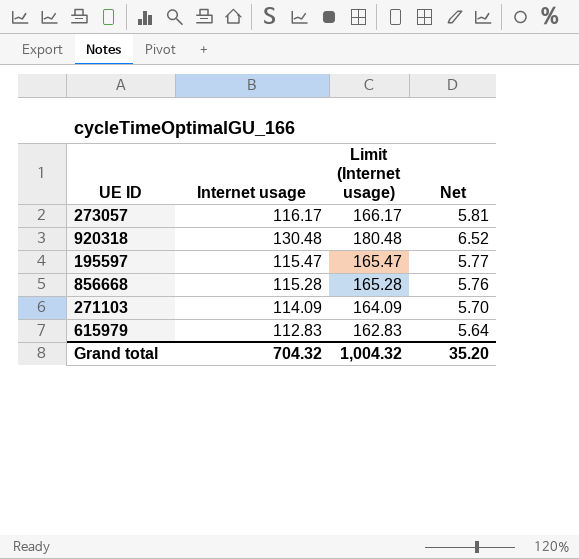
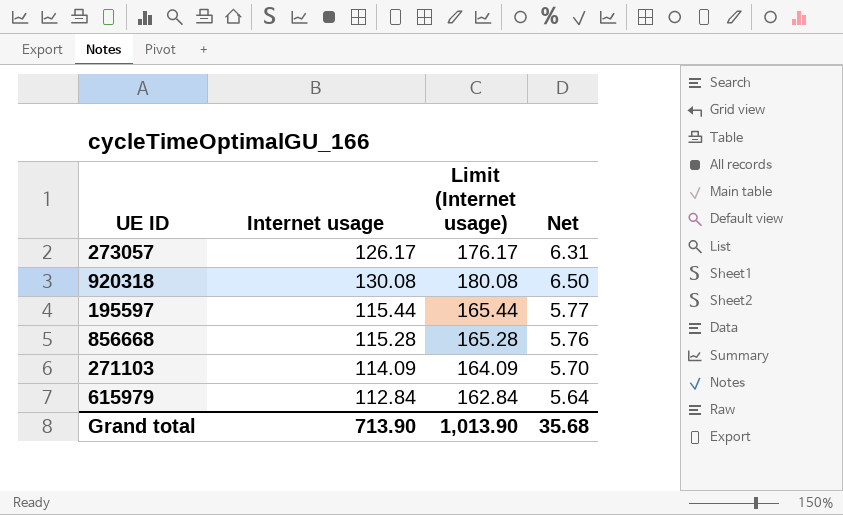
273057 | Internet usage: 116.17 -> 126.17
273057 | Limit (Internet usage): 166.17 -> 176.17
273057 | Net: 5.81 -> 6.31
920318 | Internet usage: 130.48 -> 130.08
920318 | Limit (Internet usage): 180.48 -> 180.08
920318 | Net: 6.52 -> 6.50
195597 | Internet usage: 115.47 -> 115.44
195597 | Limit (Internet usage): 165.47 -> 165.44
615979 | Internet usage: 112.83 -> 112.84
615979 | Limit (Internet usage): 162.83 -> 162.84
Grand total | Internet usage: 704.32 -> 713.90
Grand total | Limit (Internet usage): 1,004.32 -> 1,013.90
Grand total | Net: 35.20 -> 35.68

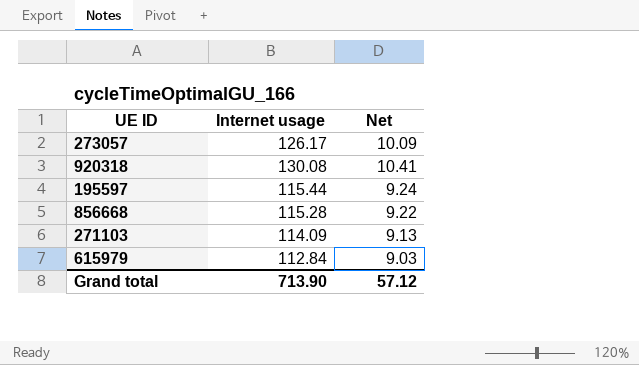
column Limit (Internet usage) | formula: [Internet usage] + 50 -> none
column Net | formula: [Internet usage] * 0.05 -> [Internet usage] * 0.08
Grand total | Net: 35.68 -> 57.12

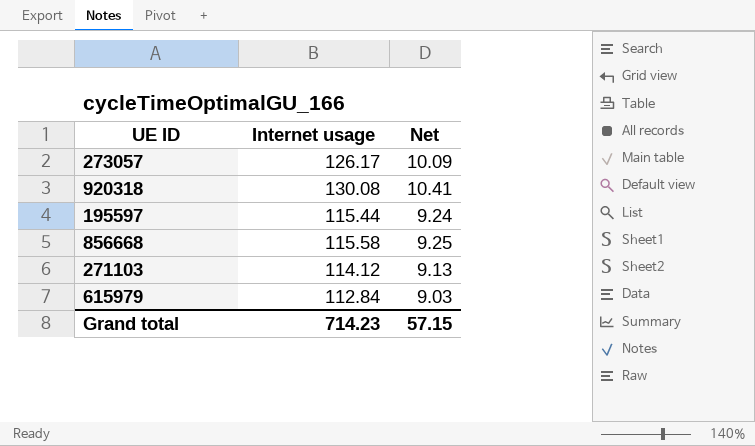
856668 | Internet usage: 115.28 -> 115.58
856668 | Net: 9.22 -> 9.25
271103 | Internet usage: 114.09 -> 114.12
Grand total | Internet usage: 713.90 -> 714.23
Grand total | Net: 57.12 -> 57.15

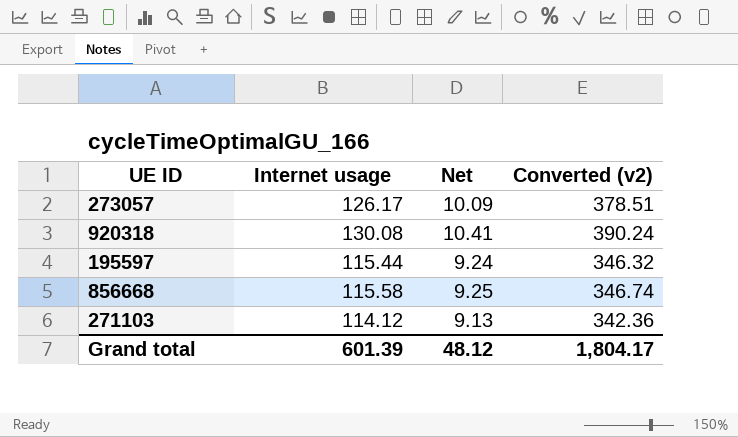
column Converted (v2) | formula: none -> [Internet usage] * 3
row 615979: 112.84 | 9.03 -> none
Grand total | Internet usage: 714.23 -> 601.39
Grand total | Net: 57.15 -> 48.12

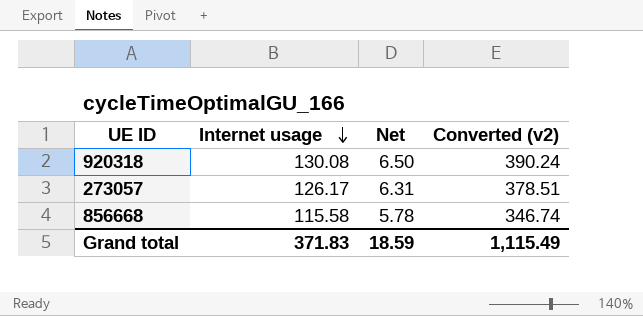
row order: none -> Internet usage descending
column Net | formula: [Internet usage] * 0.08 -> [Internet usage] * 0.05
row 195597: 115.44 | 9.24 | 346.32 -> none
row 271103: 114.12 | 9.13 | 342.36 -> none
Grand total | Internet usage: 601.39 -> 371.83
Grand total | Net: 48.12 -> 18.59
Grand total | Converted (v2): 1,804.17 -> 1,115.49

